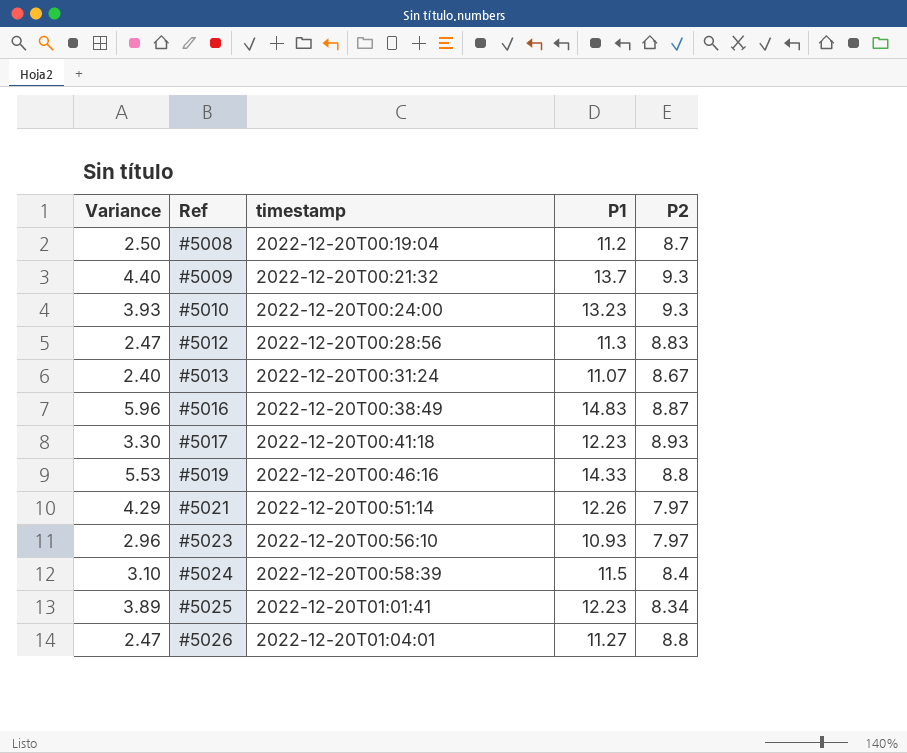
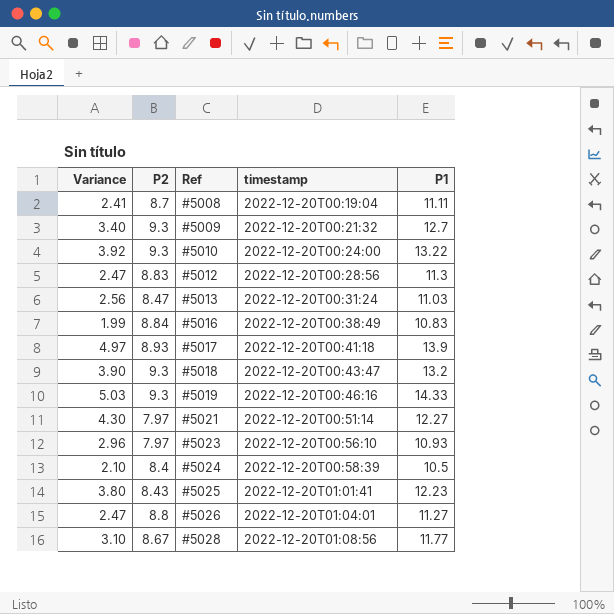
column P2 | position: 5 -> 2
#5008 | Variance: 2.50 -> 2.41
#5008 | P1: 11.2 -> 11.11
#5009 | Variance: 4.40 -> 3.40
#5009 | P1: 13.7 -> 12.7
#5010 | Variance: 3.93 -> 3.92
#5010 | P1: 13.23 -> 13.22
#5013 | Variance: 2.40 -> 2.56
#5013 | P2: 8.67 -> 8.47
#5013 | P1: 11.07 -> 11.03
#5016 | Variance: 5.96 -> 1.99
#5016 | P2: 8.87 -> 8.84
#5016 | P1: 14.83 -> 10.83
#5017 | Variance: 3.30 -> 4.97
#5017 | P1: 12.23 -> 13.9
row #5018: none -> 3.90 | 9.3 | 2022-12-20T00:43:47 | 13.2
#5019 | Variance: 5.53 -> 5.03
#5019 | P2: 8.8 -> 9.3
#5021 | Variance: 4.29 -> 4.30
#5021 | P1: 12.26 -> 12.27
#5024 | Variance: 3.10 -> 2.10
#5024 | P1: 11.5 -> 10.5
#5025 | Variance: 3.89 -> 3.80
#5025 | P2: 8.34 -> 8.43
row #5028: none -> 3.10 | 8.67 | 2022-12-20T01:08:56 | 11.77

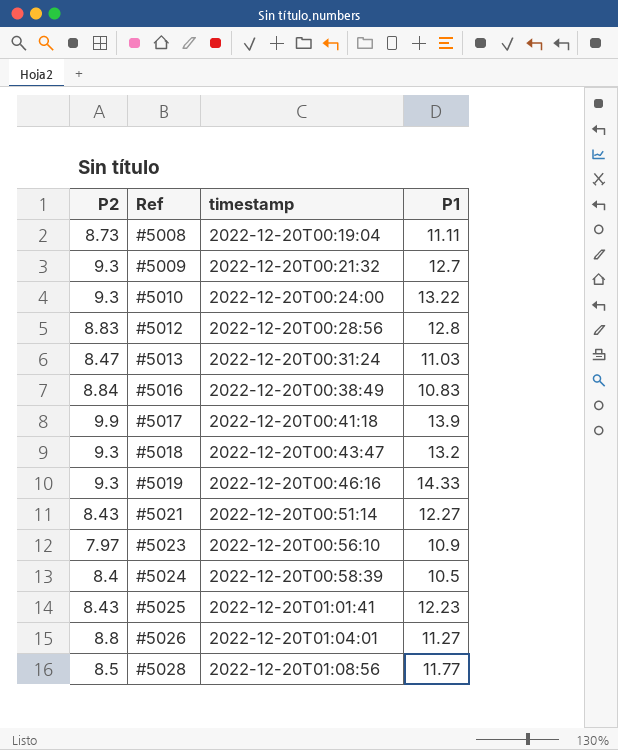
column Variance | formula: [P1] - [P2] -> none
#5008 | P2: 8.7 -> 8.73
#5012 | P1: 11.3 -> 12.8
#5017 | P2: 8.93 -> 9.9
#5021 | P2: 7.97 -> 8.43
#5023 | P1: 10.93 -> 10.9
#5028 | P2: 8.67 -> 8.5

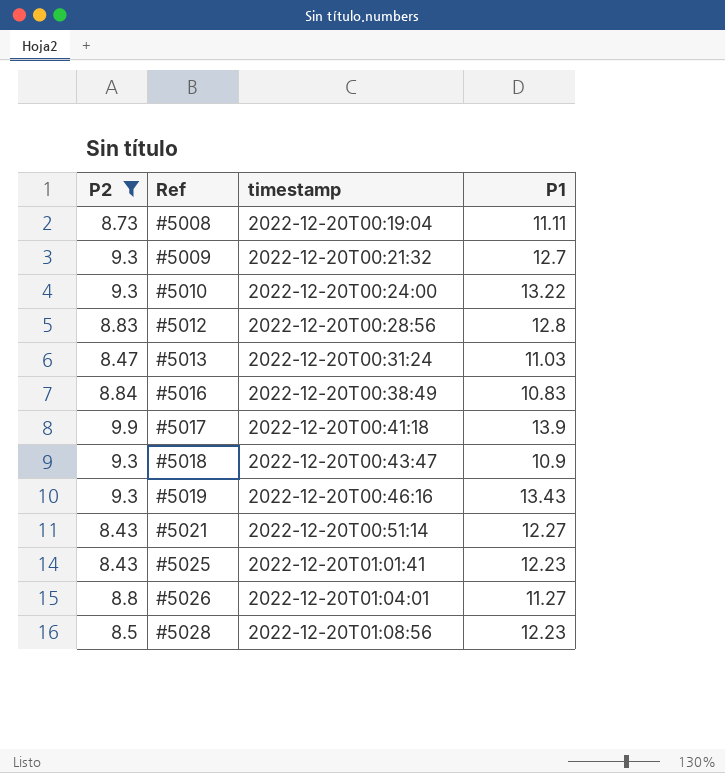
filter: none -> P2 >= 8.43
#5018 | P1: 13.2 -> 10.9
#5019 | P1: 14.33 -> 13.43
#5028 | P1: 11.77 -> 12.23

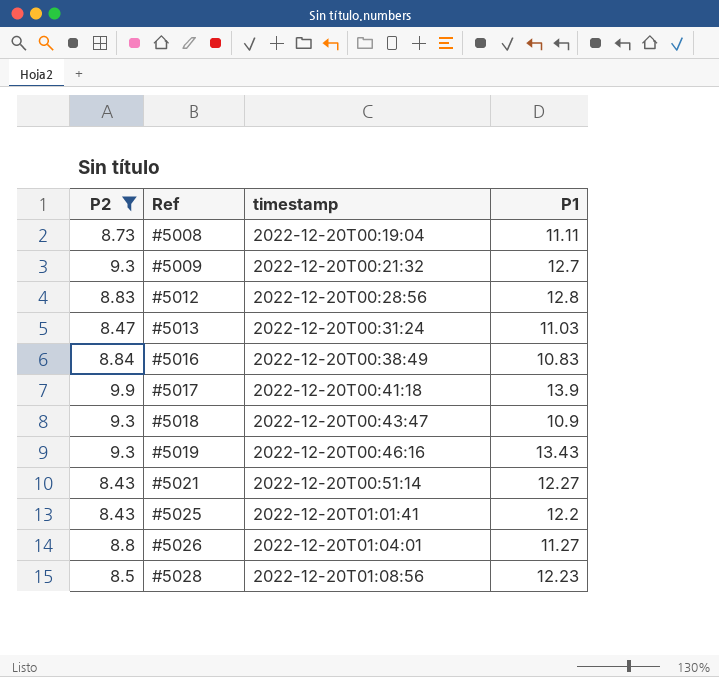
row #5010: 9.3 | 2022-12-20T00:24:00 | 13.22 -> none
#5025 | P1: 12.23 -> 12.2

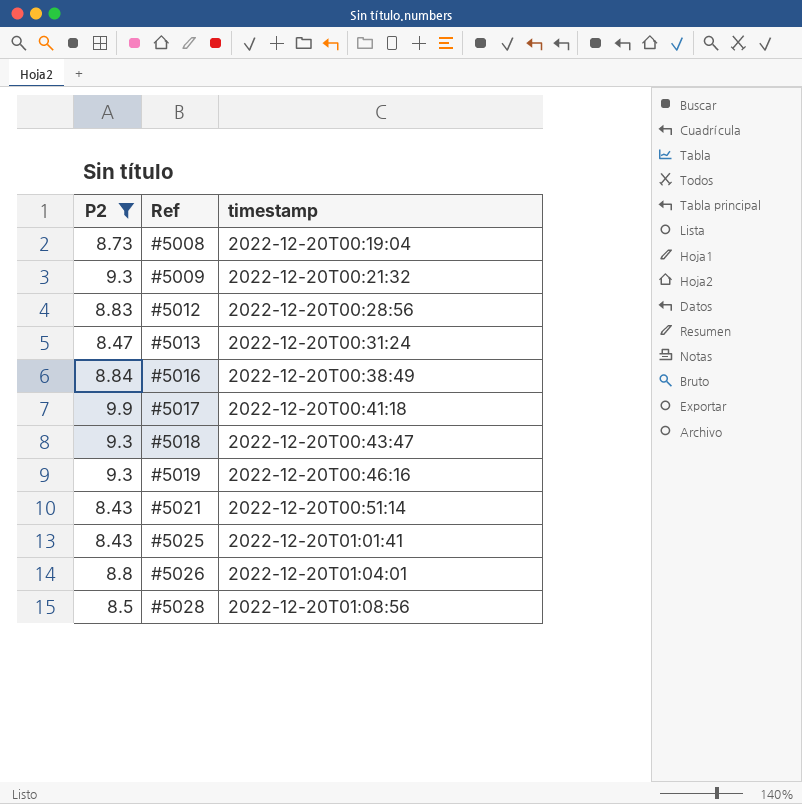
column P1 | position: 4 -> none

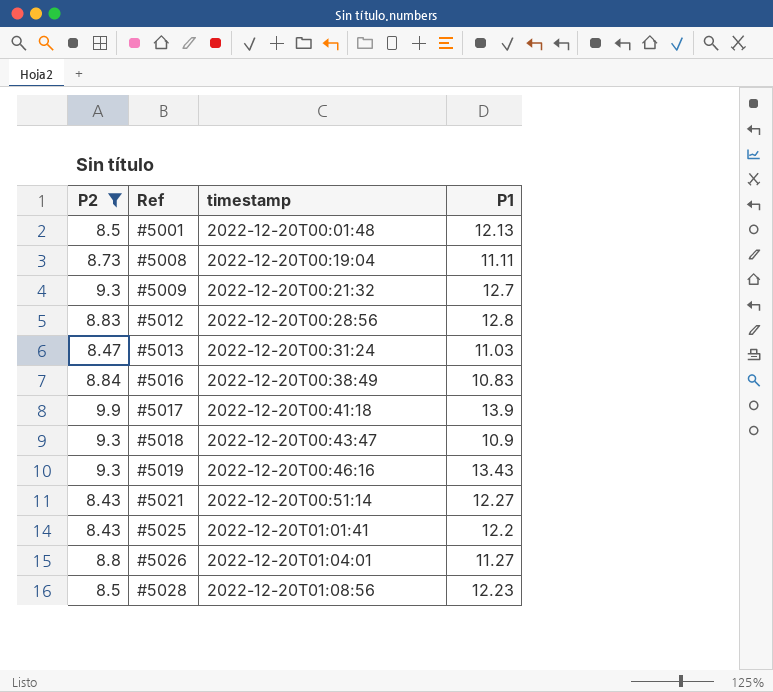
column P1 | position: none -> 4
row #5001: none -> 8.5 | 2022-12-20T00:01:48 | 12.13

